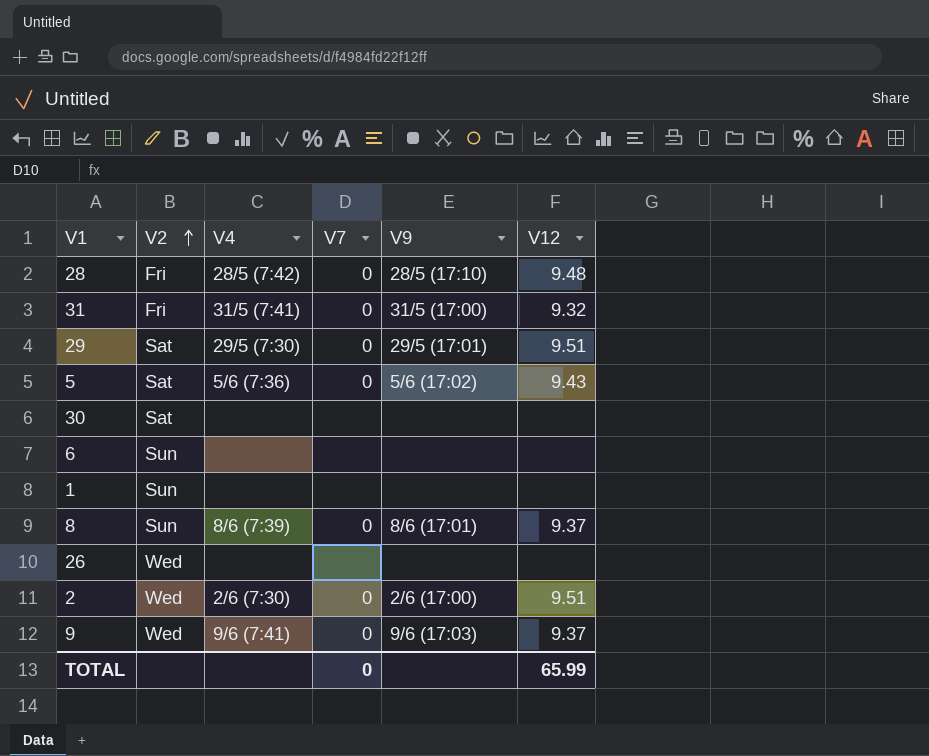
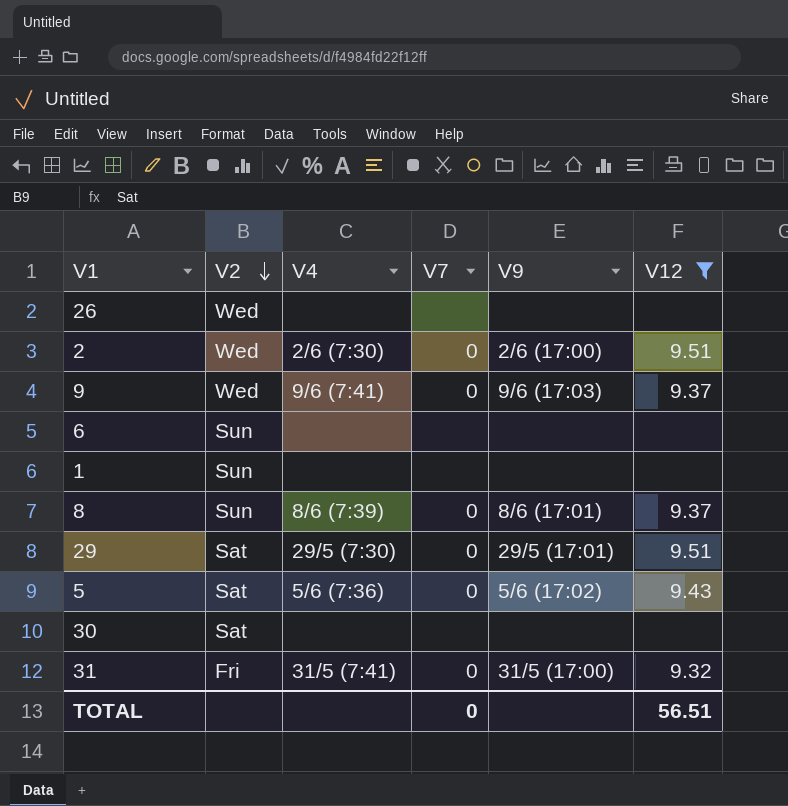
filter: none -> V12 != 9.48
row order: V2 ascending -> V2 descending
TOTAL | V12: 65.99 -> 56.51

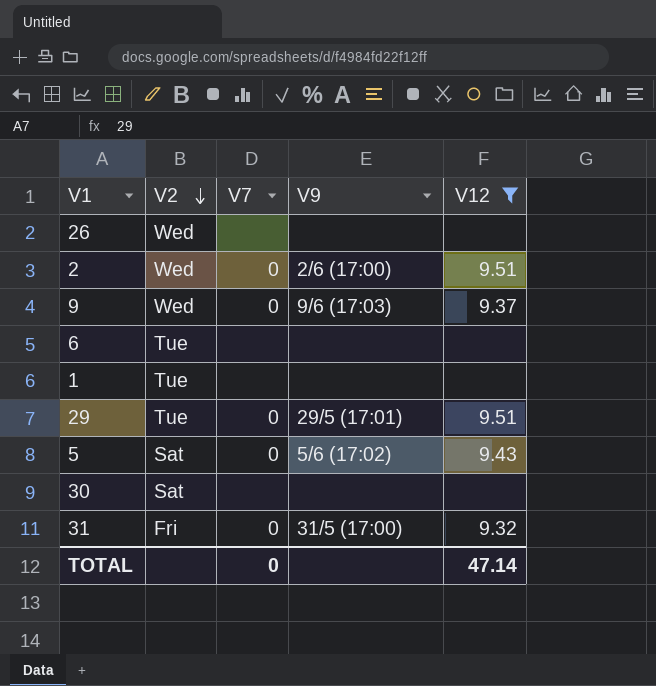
column V4 | position: 3 -> none
row 8: Sun | 8/6 (7:39) | 0 | 8/6 (17:01) | 9.37 -> none
6 | V2: Sun -> Tue
1 | V2: Sun -> Tue
29 | V2: Sat -> Tue
TOTAL | V12: 56.51 -> 47.14

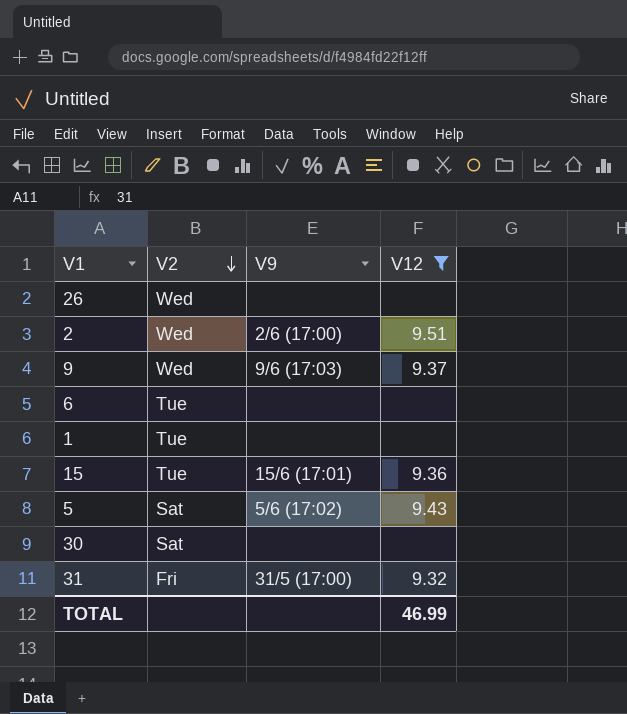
column V7 | position: 3 -> none
row 29: Tue | 0 | 29/5 (17:01) | 9.51 -> none
row 15: none -> Tue | 15/6 (17:01) | 9.36
TOTAL | V12: 47.14 -> 46.99

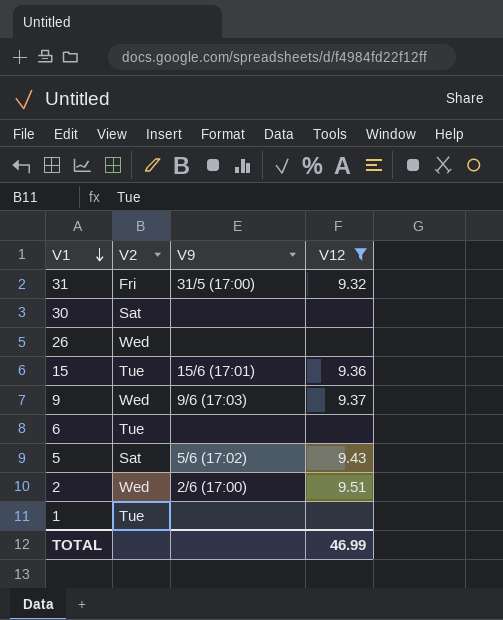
row order: V2 descending -> V1 descending

